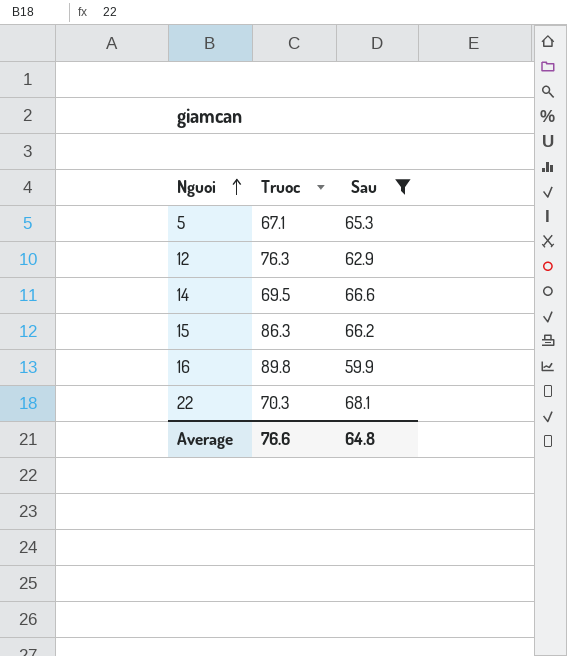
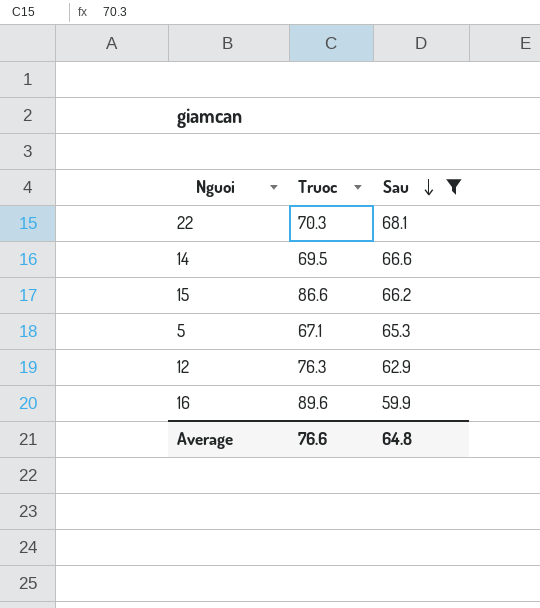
row order: Nguoi ascending -> Sau descending
15 | Truoc: 86.3 -> 86.6
16 | Truoc: 89.8 -> 89.6

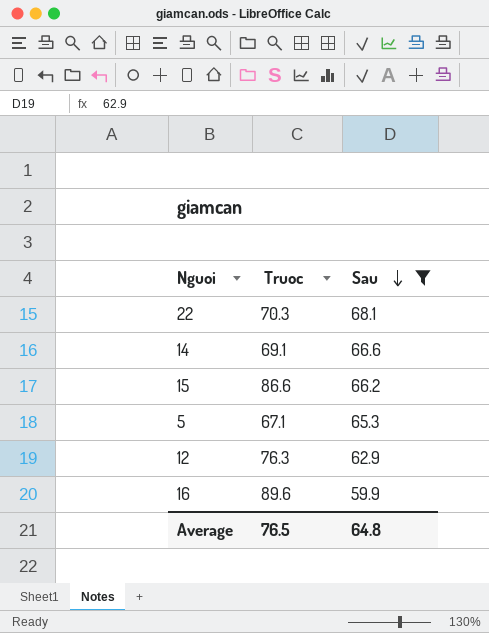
14 | Truoc: 69.5 -> 69.1
Average | Truoc: 76.6 -> 76.5

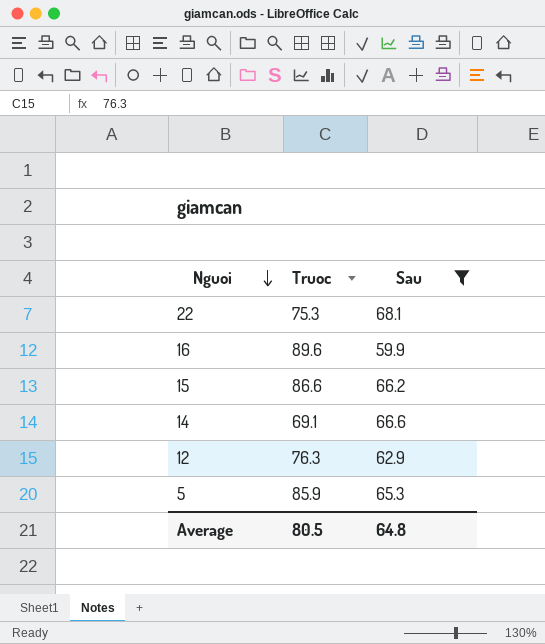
row order: Sau descending -> Nguoi descending
22 | Truoc: 70.3 -> 75.3
5 | Truoc: 67.1 -> 85.9
Average | Truoc: 76.5 -> 80.5

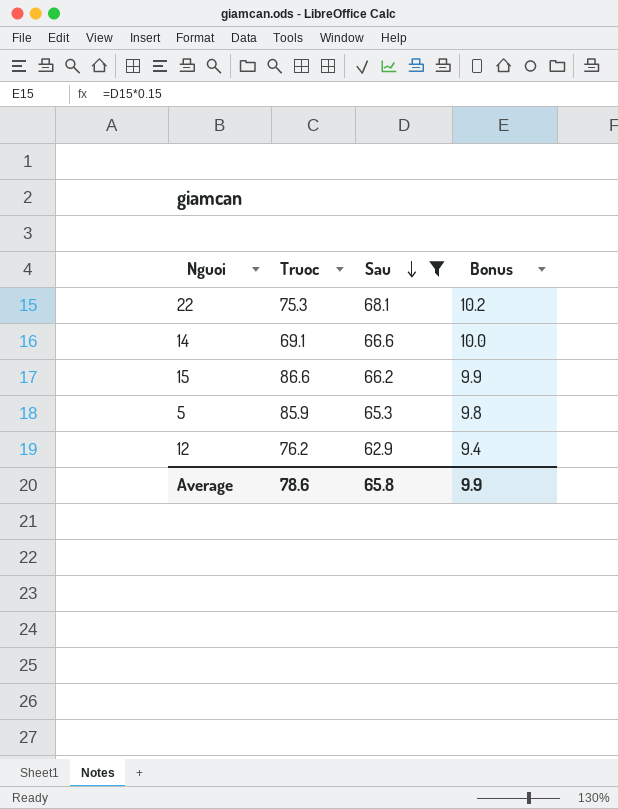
row order: Nguoi descending -> Sau descending
column Bonus | formula: none -> [Sau] * 0.15
row 16: 89.6 | 59.9 -> none
12 | Truoc: 76.3 -> 76.2
Average | Truoc: 80.5 -> 78.6
Average | Sau: 64.8 -> 65.8

